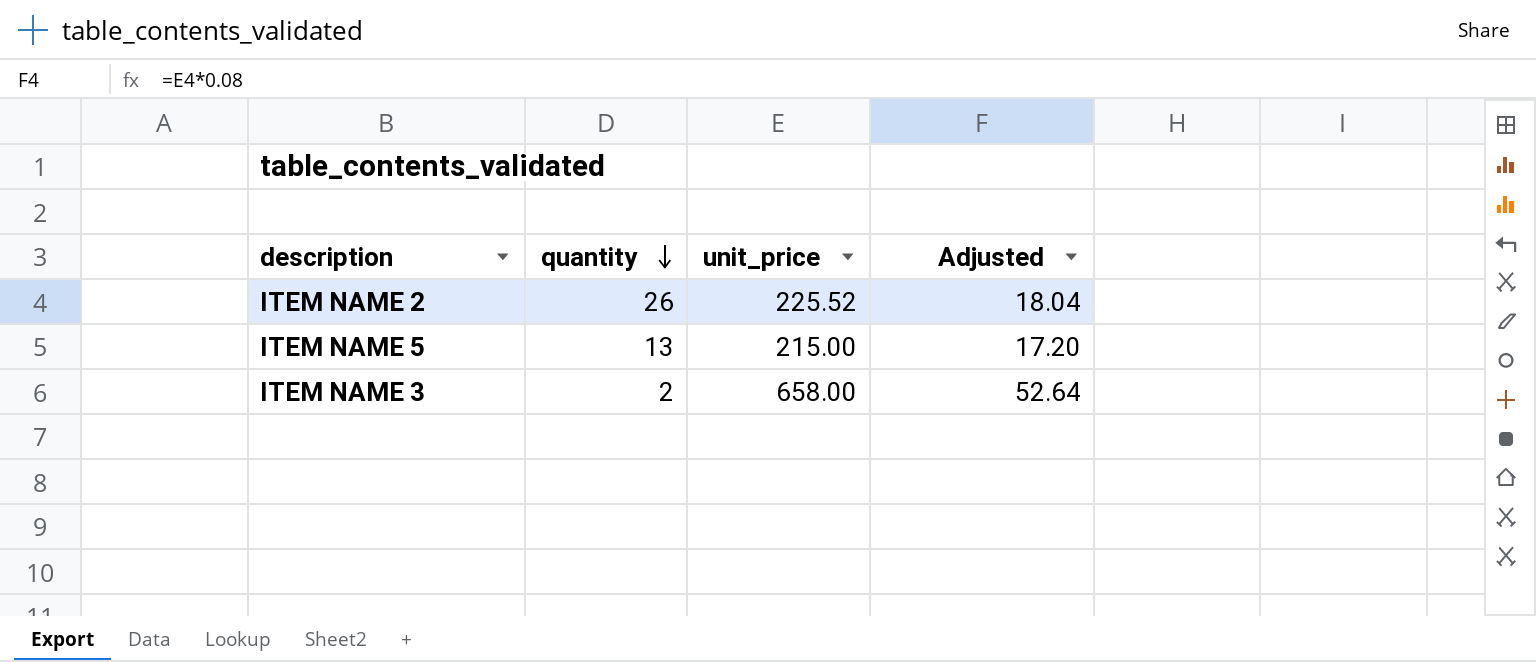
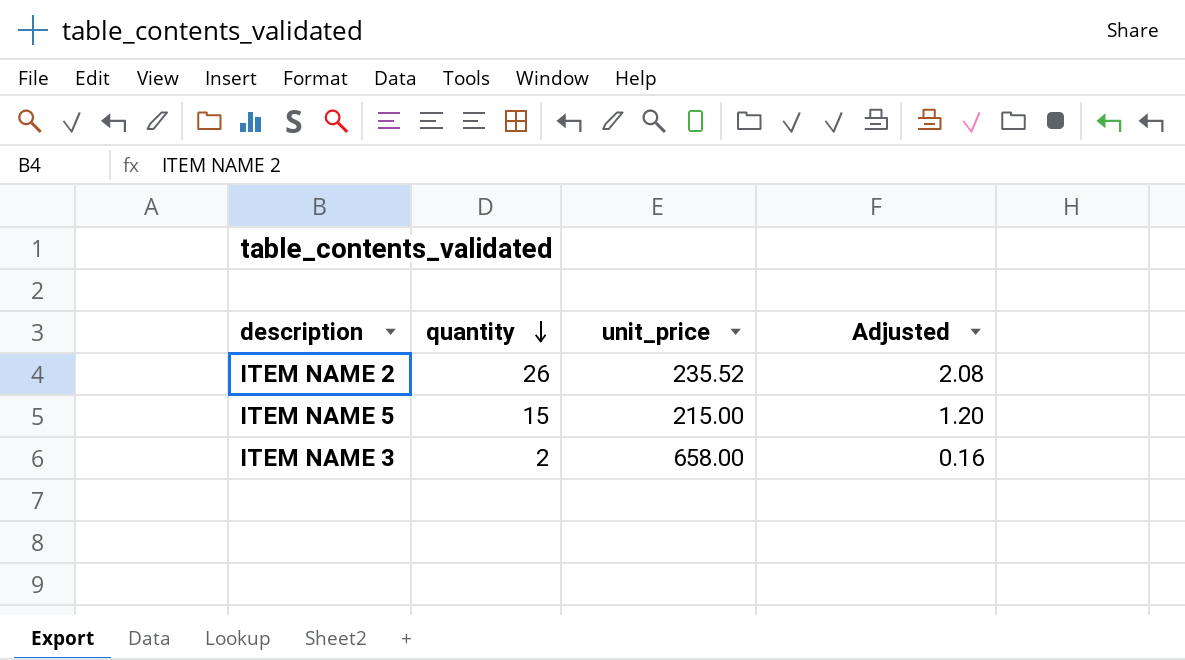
column Adjusted | formula: [unit_price] * 0.08 -> [quantity] * 0.08
ITEM NAME 2 | unit_price: 225.52 -> 235.52
ITEM NAME 5 | quantity: 13 -> 15

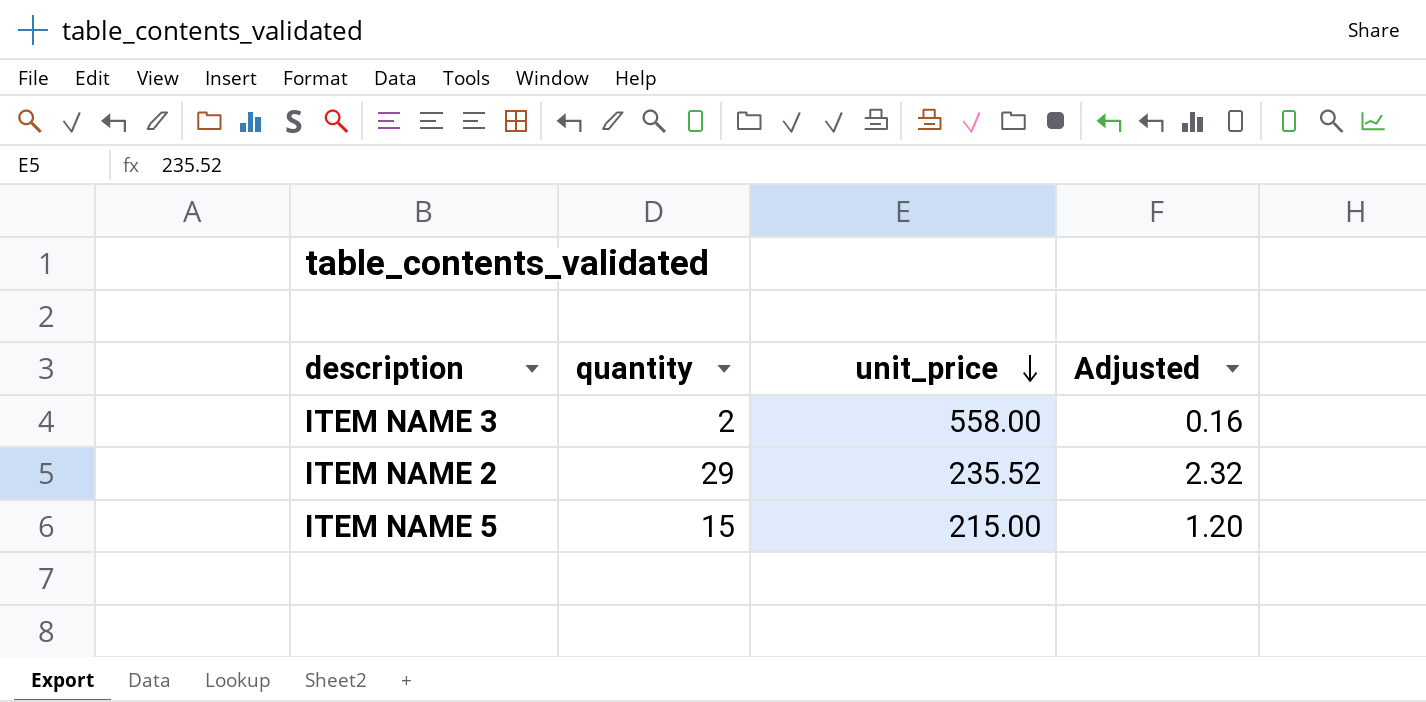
row order: quantity descending -> unit_price descending
ITEM NAME 3 | unit_price: 658.00 -> 558.00
ITEM NAME 2 | quantity: 26 -> 29
ITEM NAME 2 | Adjusted: 2.08 -> 2.32

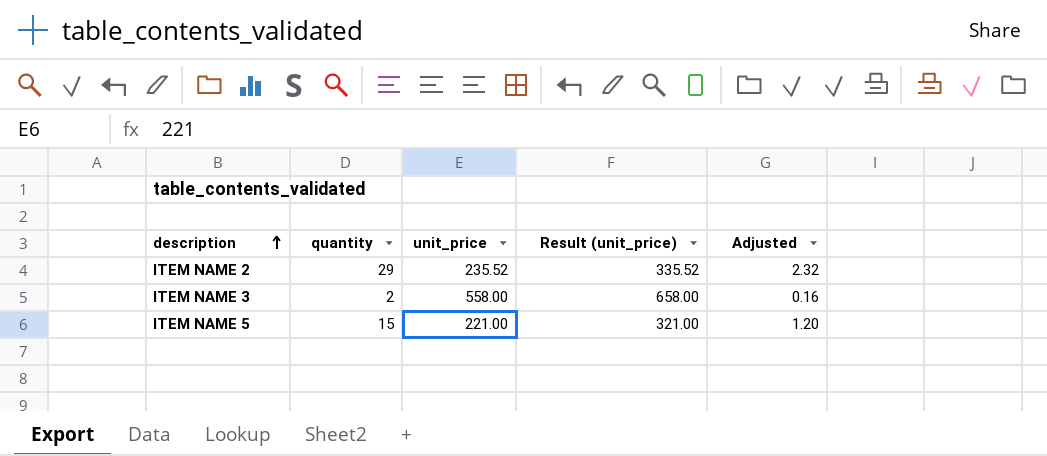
row order: unit_price descending -> description ascending
column Result (unit_price) | formula: none -> [unit_price] + 100
ITEM NAME 5 | unit_price: 215.00 -> 221.00

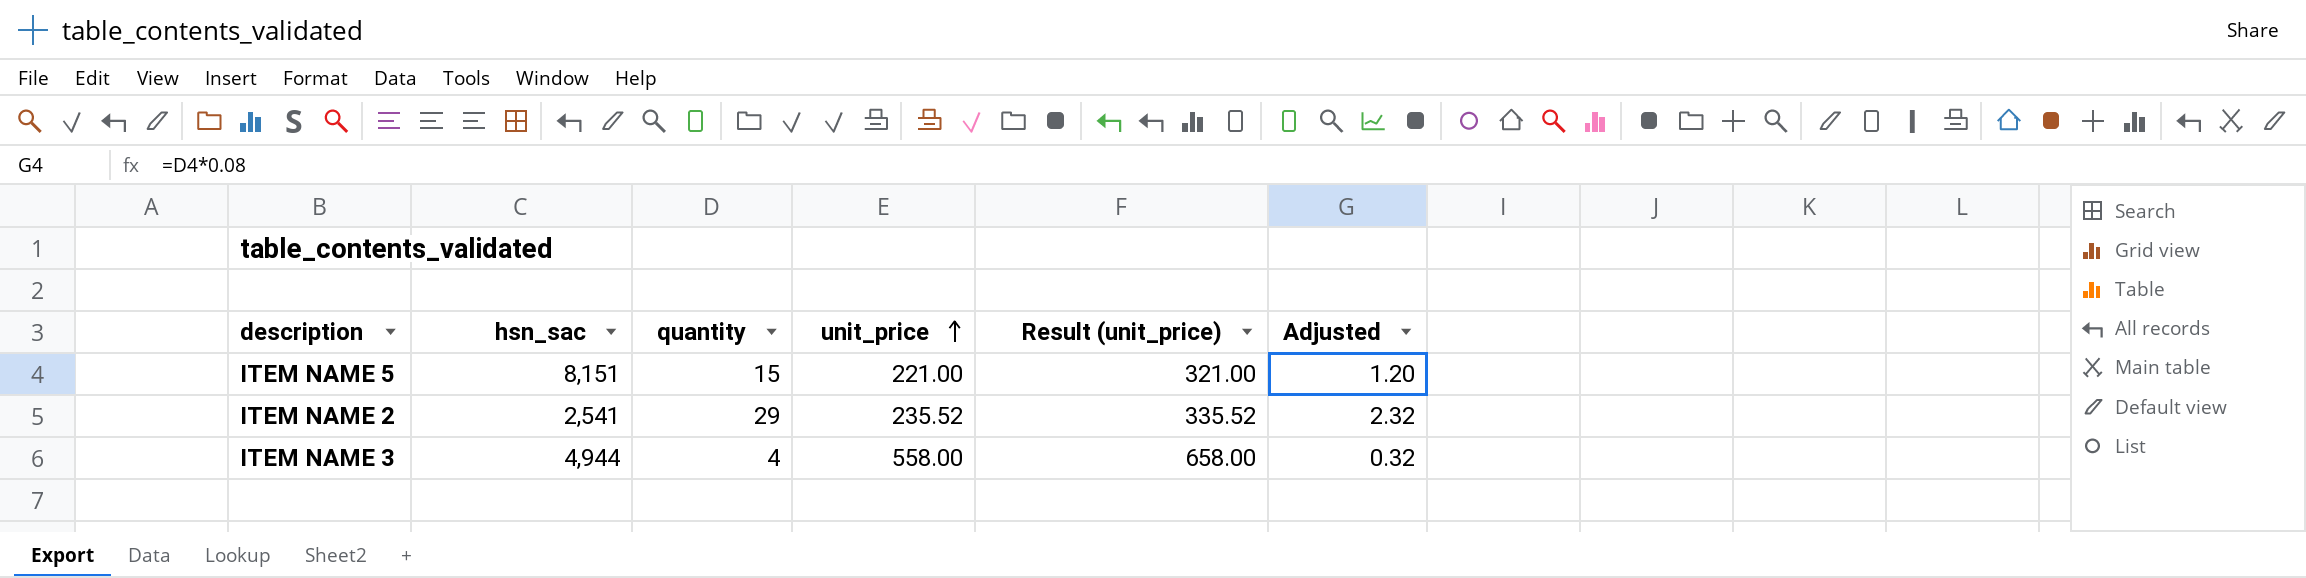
row order: description ascending -> unit_price ascending
column hsn_sac | position: none -> 2
ITEM NAME 3 | quantity: 2 -> 4
ITEM NAME 3 | Adjusted: 0.16 -> 0.32

